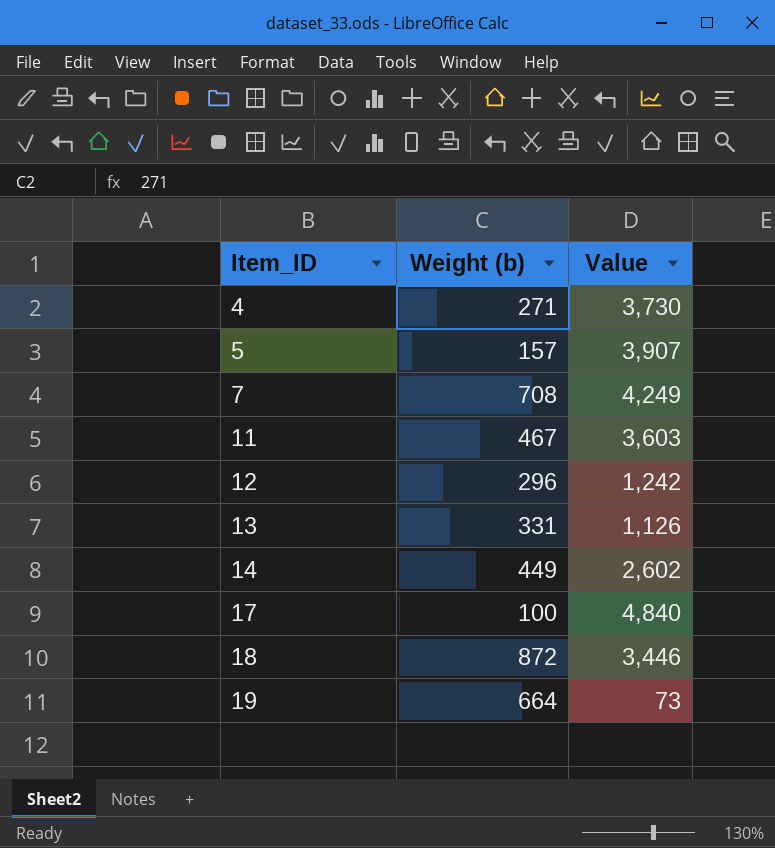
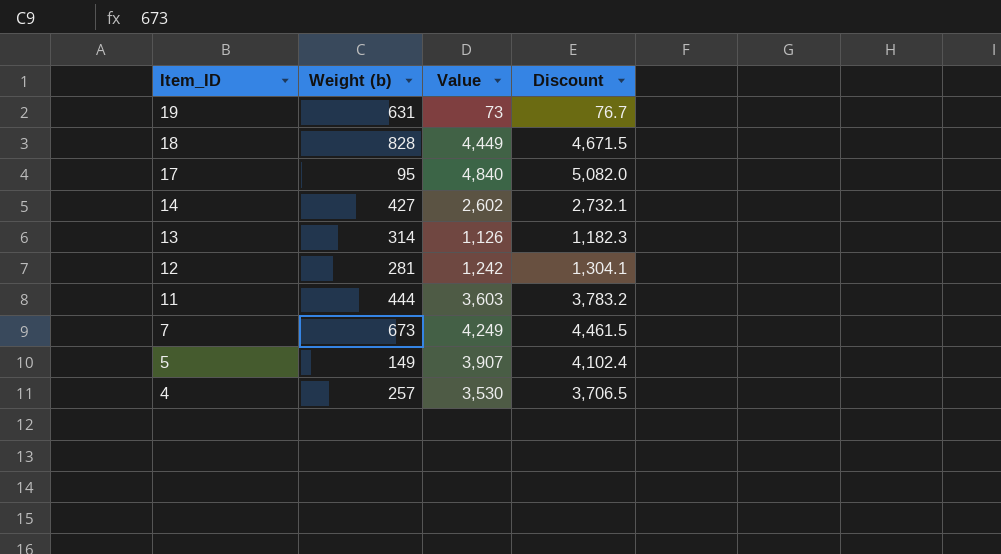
row order: Item_ID ascending -> Item_ID descending
column Discount | formula: none -> [Value] * 1.05
19 | Weight (b): 664 -> 631
18 | Weight (b): 872 -> 828
18 | Value: 3,446 -> 4,449
17 | Weight (b): 100 -> 95
14 | Weight (b): 449 -> 427
13 | Weight (b): 331 -> 314
12 | Weight (b): 296 -> 281
11 | Weight (b): 467 -> 444
7 | Weight (b): 708 -> 673
5 | Weight (b): 157 -> 149
4 | Weight (b): 271 -> 257
4 | Value: 3,730 -> 3,530

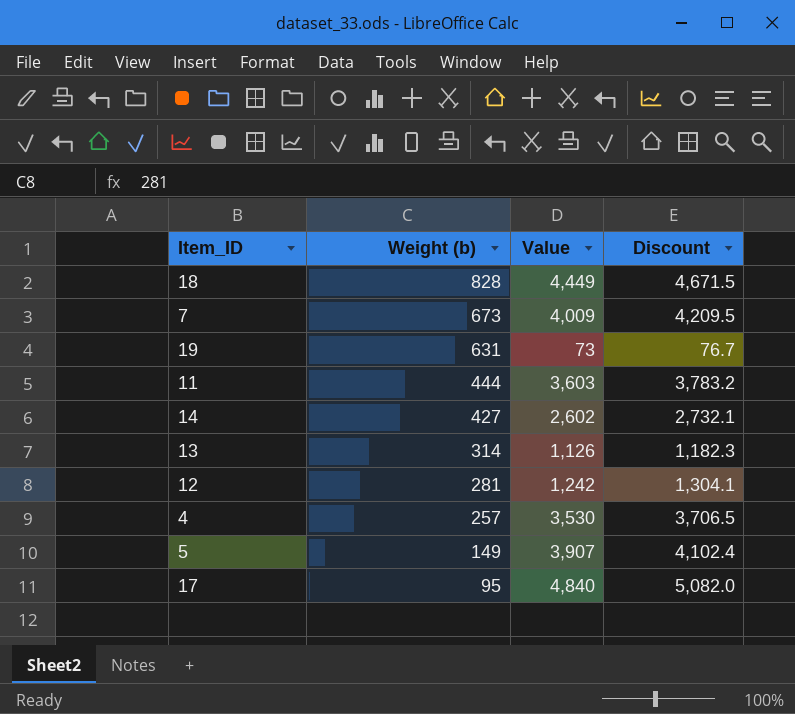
row order: Item_ID descending -> Weight (b) descending
7 | Value: 4,249 -> 4,009
7 | Discount: 4,461.5 -> 4,209.5

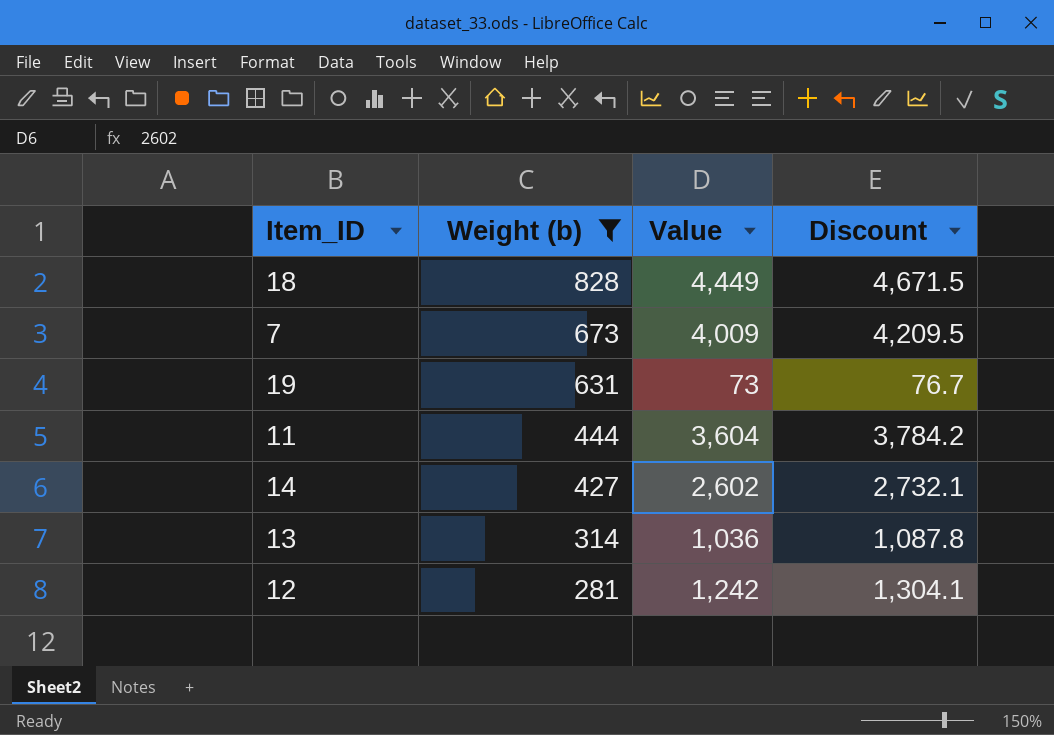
filter: none -> Weight (b) >= 281
11 | Value: 3,603 -> 3,604
11 | Discount: 3,783.2 -> 3,784.2
13 | Value: 1,126 -> 1,036
13 | Discount: 1,182.3 -> 1,087.8

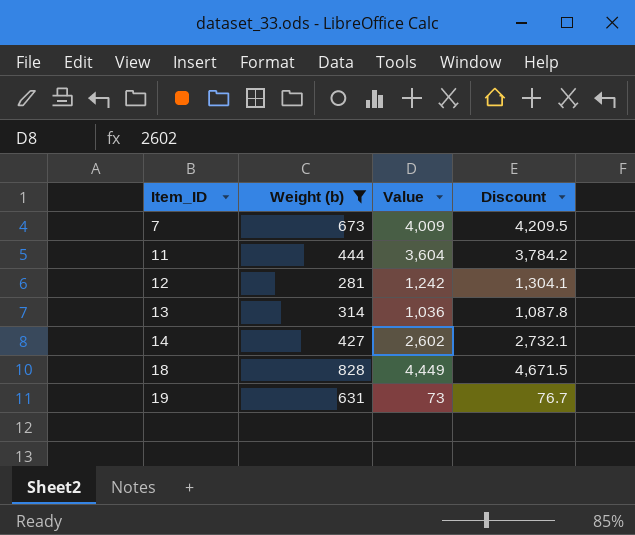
row order: Weight (b) descending -> Item_ID ascending

